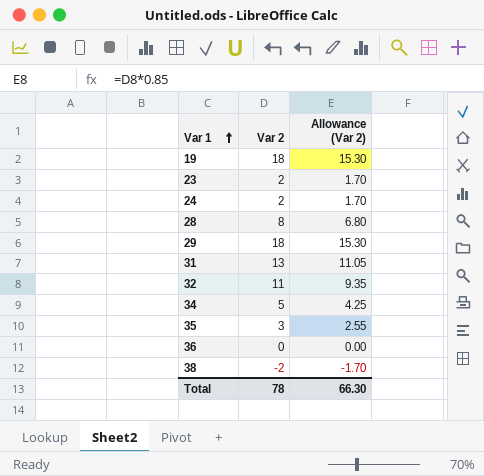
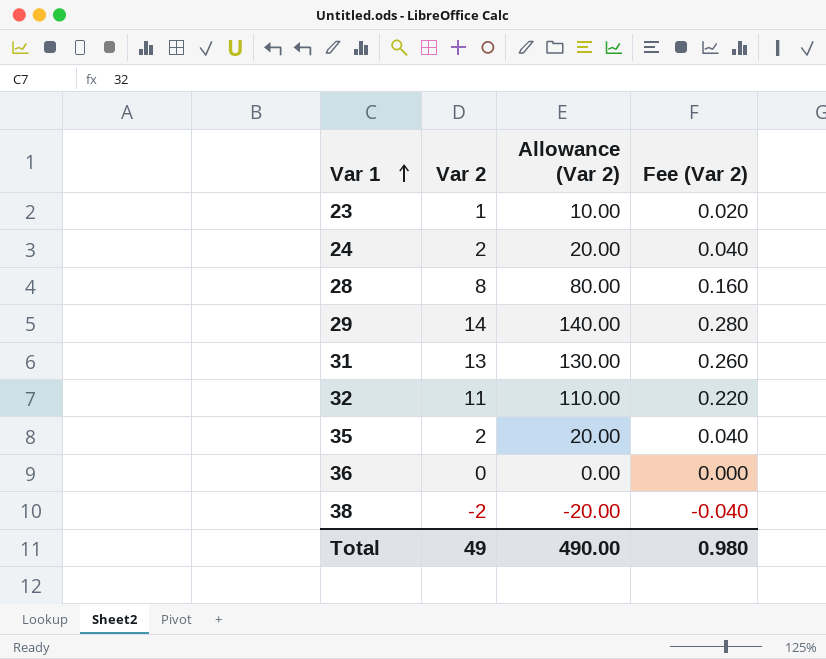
column Allowance (Var 2) | formula: [Var 2] * 0.85 -> [Var 2] * 10
column Fee (Var 2) | formula: none -> [Var 2] * 0.02
row 19: 18 | 15.30 -> none
row 34: 5 | 4.25 -> none
23 | Var 2: 2 -> 1
29 | Var 2: 18 -> 14
35 | Var 2: 3 -> 2
Total | Var 2: 78 -> 49
Total | Allowance (Var 2): 66.30 -> 490.00

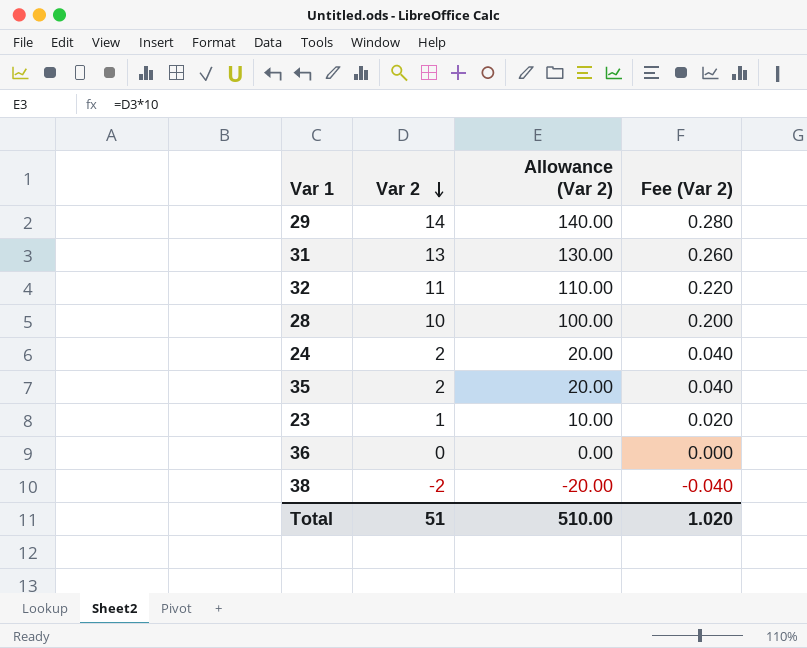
row order: Var 1 ascending -> Var 2 descending
28 | Var 2: 8 -> 10
28 | Allowance (Var 2): 80.00 -> 100.00
28 | Fee (Var 2): 0.160 -> 0.200
Total | Var 2: 49 -> 51
Total | Allowance (Var 2): 490.00 -> 510.00
Total | Fee (Var 2): 0.980 -> 1.020

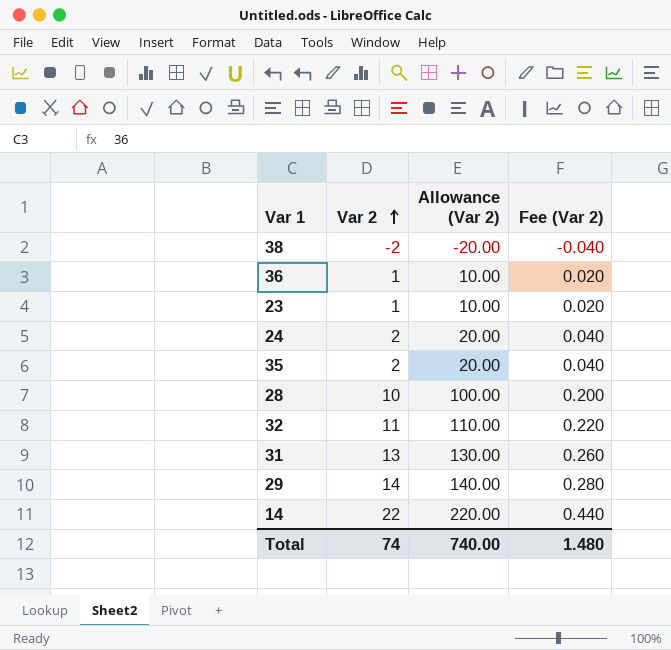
row order: Var 2 descending -> Var 2 ascending
36 | Var 2: 0 -> 1
36 | Allowance (Var 2): 0.00 -> 10.00
36 | Fee (Var 2): 0.000 -> 0.020
row 14: none -> 22 | 220.00 | 0.440
Total | Var 2: 51 -> 74
Total | Allowance (Var 2): 510.00 -> 740.00
Total | Fee (Var 2): 1.020 -> 1.480

